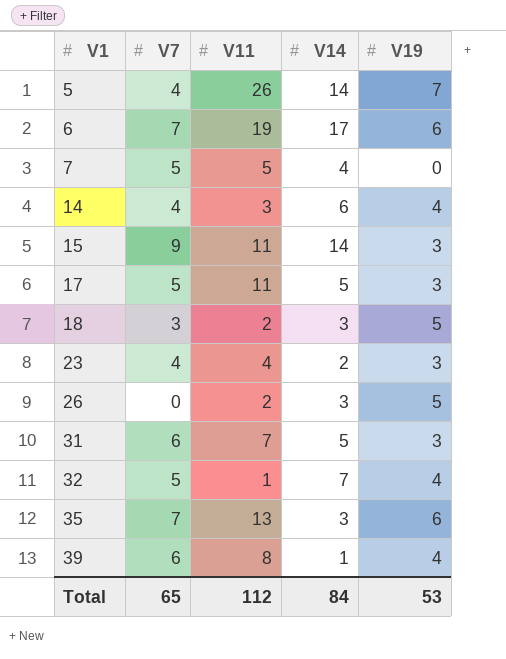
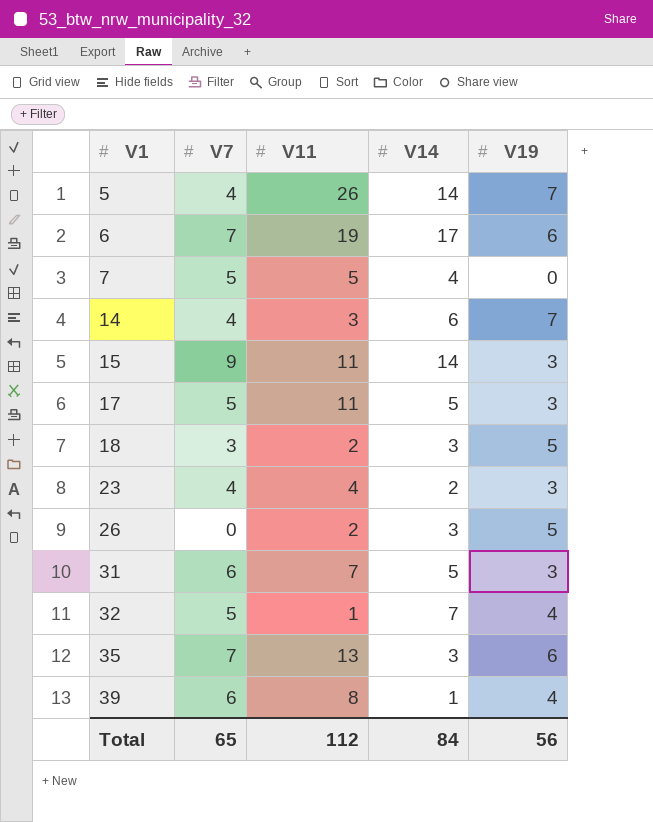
14 | V19: 4 -> 7
Total | V19: 53 -> 56

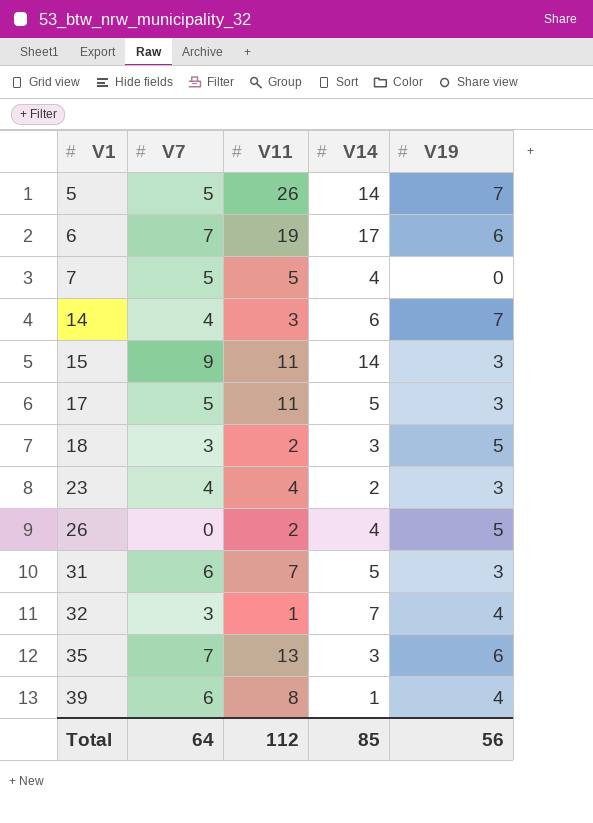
5 | V7: 4 -> 5
26 | V14: 3 -> 4
32 | V7: 5 -> 3
Total | V7: 65 -> 64
Total | V14: 84 -> 85

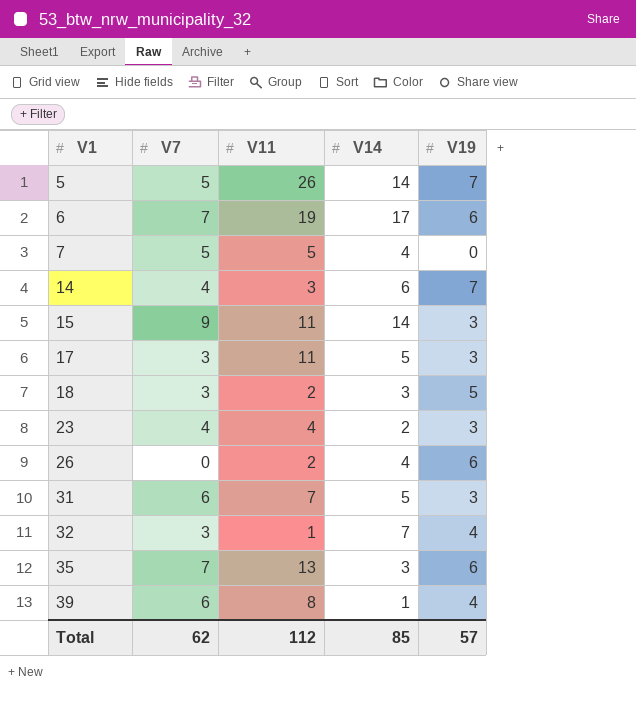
17 | V7: 5 -> 3
26 | V19: 5 -> 6
Total | V7: 64 -> 62
Total | V19: 56 -> 57

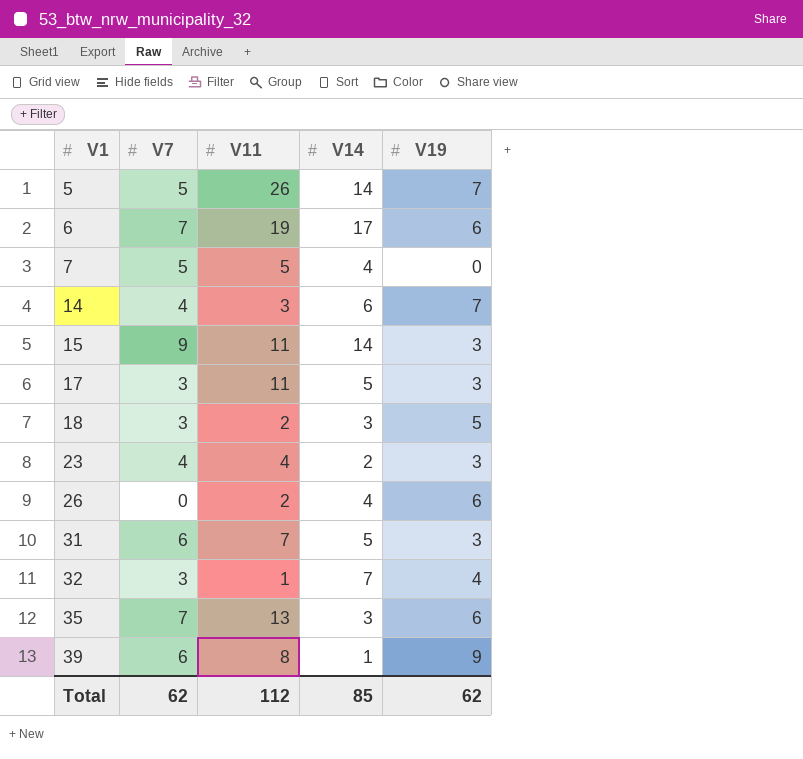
39 | V19: 4 -> 9
Total | V19: 57 -> 62

